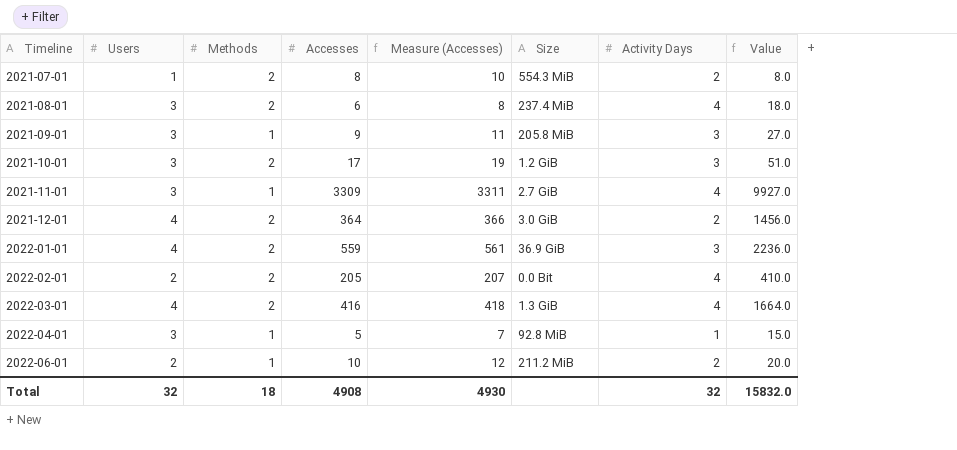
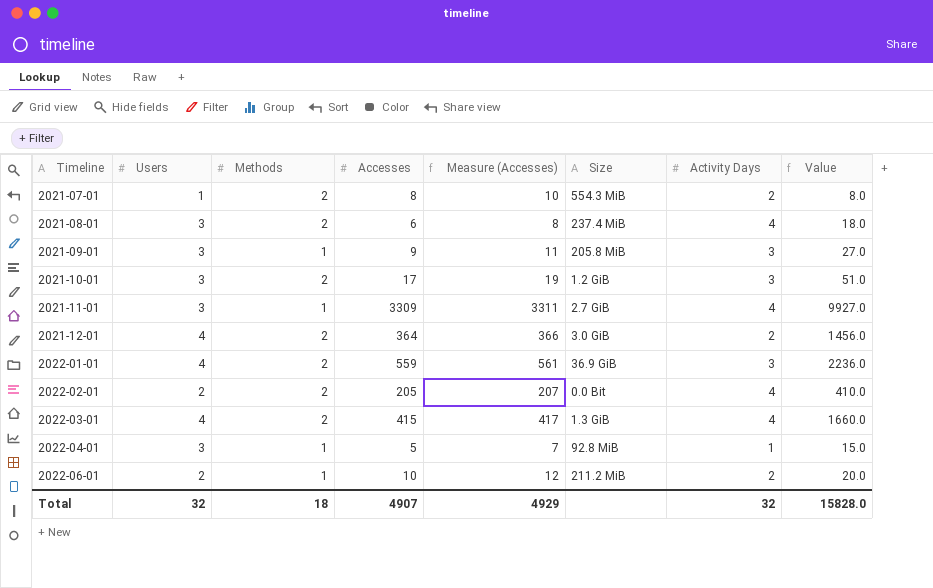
2022-03-01 | Accesses: 416 -> 415
2022-03-01 | Measure (Accesses): 418 -> 417
2022-03-01 | Value: 1664.0 -> 1660.0
Total | Accesses: 4908 -> 4907
Total | Measure (Accesses): 4930 -> 4929
Total | Value: 15832.0 -> 15828.0

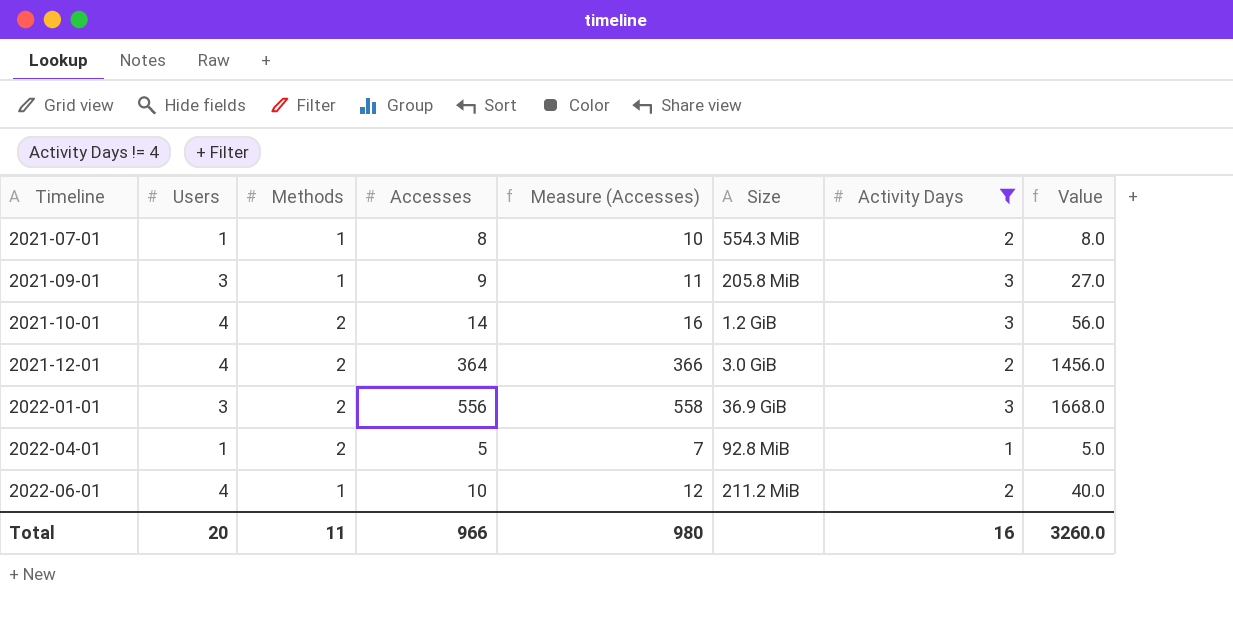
filter: none -> Activity Days != 4
2021-07-01 | Methods: 2 -> 1
2021-10-01 | Users: 3 -> 4
2021-10-01 | Accesses: 17 -> 14
2021-10-01 | Measure (Accesses): 19 -> 16
2021-10-01 | Value: 51.0 -> 56.0
2022-01-01 | Users: 4 -> 3
2022-01-01 | Accesses: 559 -> 556
2022-01-01 | Measure (Accesses): 561 -> 558
2022-01-01 | Value: 2236.0 -> 1668.0
2022-04-01 | Users: 3 -> 1
2022-04-01 | Methods: 1 -> 2
2022-04-01 | Value: 15.0 -> 5.0
2022-06-01 | Users: 2 -> 4
2022-06-01 | Value: 20.0 -> 40.0
Total | Users: 32 -> 20
Total | Methods: 18 -> 11
Total | Accesses: 4907 -> 966
Total | Measure (Accesses): 4929 -> 980
Total | Activity Days: 32 -> 16
Total | Value: 15828.0 -> 3260.0

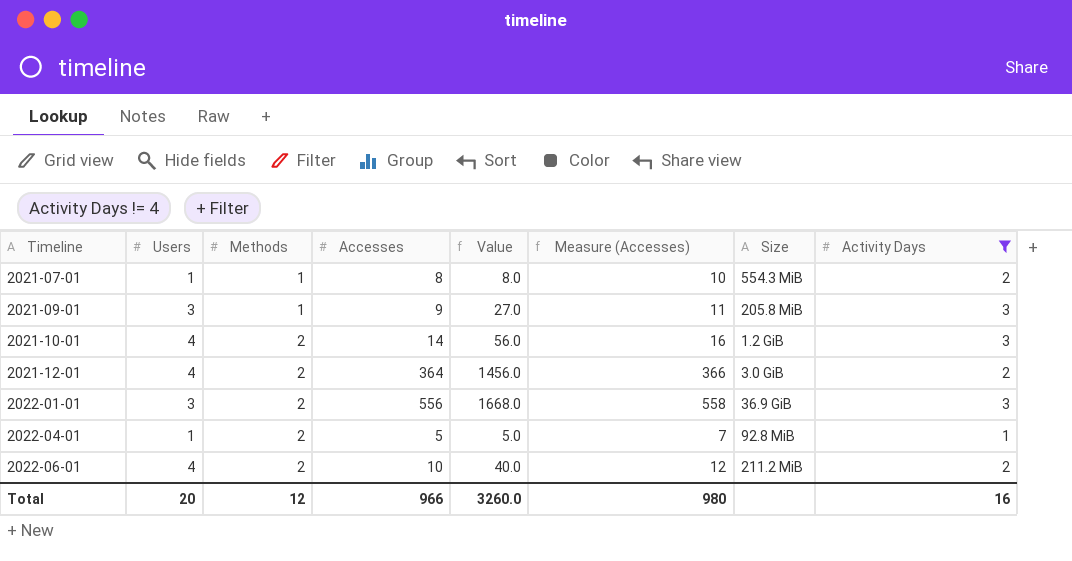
column Value | position: 8 -> 5
2022-06-01 | Methods: 1 -> 2
Total | Methods: 11 -> 12

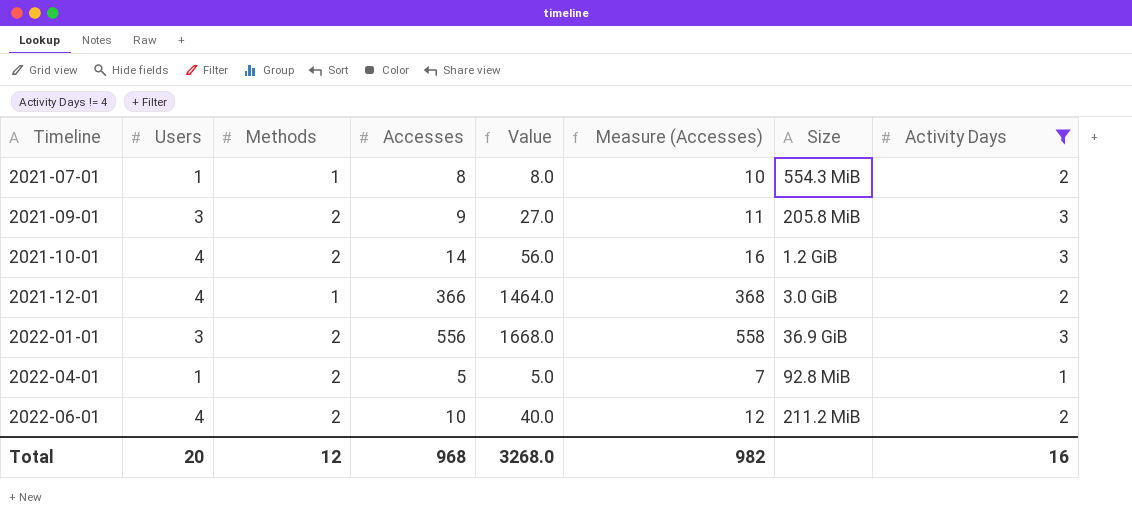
2021-09-01 | Methods: 1 -> 2
2021-12-01 | Methods: 2 -> 1
2021-12-01 | Accesses: 364 -> 366
2021-12-01 | Value: 1456.0 -> 1464.0
2021-12-01 | Measure (Accesses): 366 -> 368
Total | Accesses: 966 -> 968
Total | Value: 3260.0 -> 3268.0
Total | Measure (Accesses): 980 -> 982

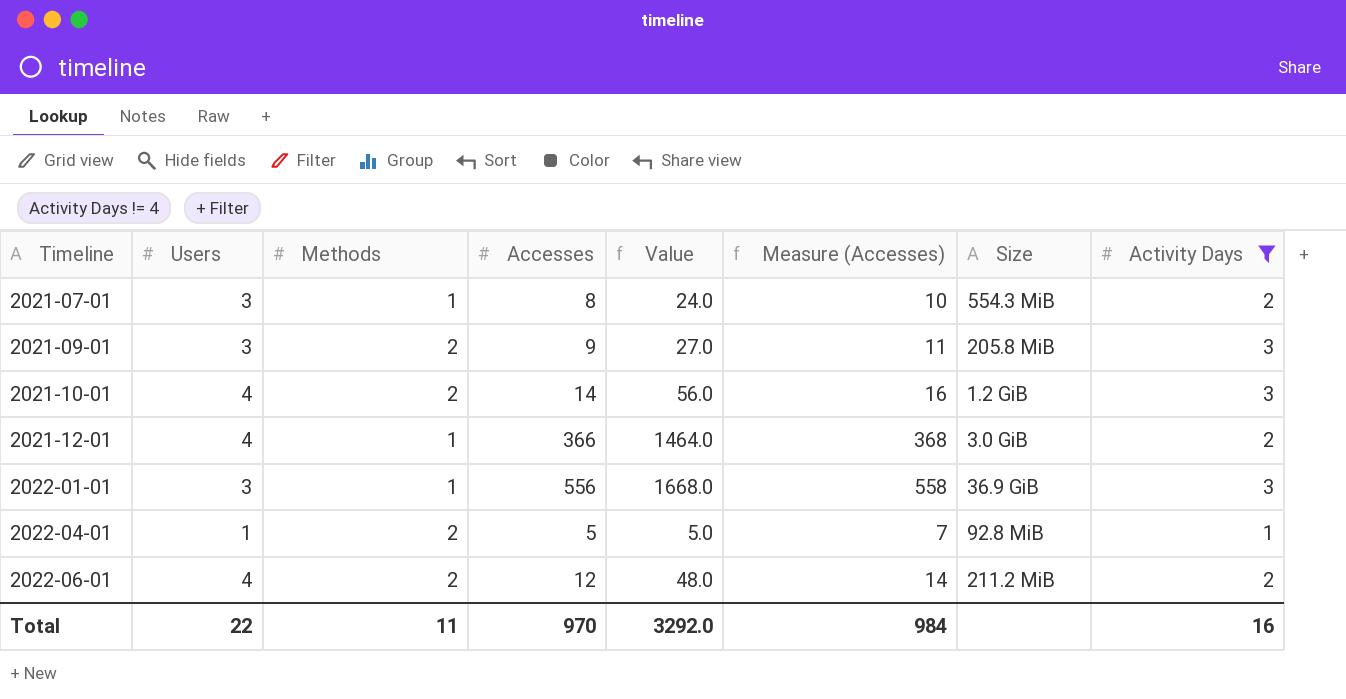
2021-07-01 | Users: 1 -> 3
2021-07-01 | Value: 8.0 -> 24.0
2022-01-01 | Methods: 2 -> 1
2022-06-01 | Accesses: 10 -> 12
2022-06-01 | Value: 40.0 -> 48.0
2022-06-01 | Measure (Accesses): 12 -> 14
Total | Users: 20 -> 22
Total | Methods: 12 -> 11
Total | Accesses: 968 -> 970
Total | Value: 3268.0 -> 3292.0
Total | Measure (Accesses): 982 -> 984

